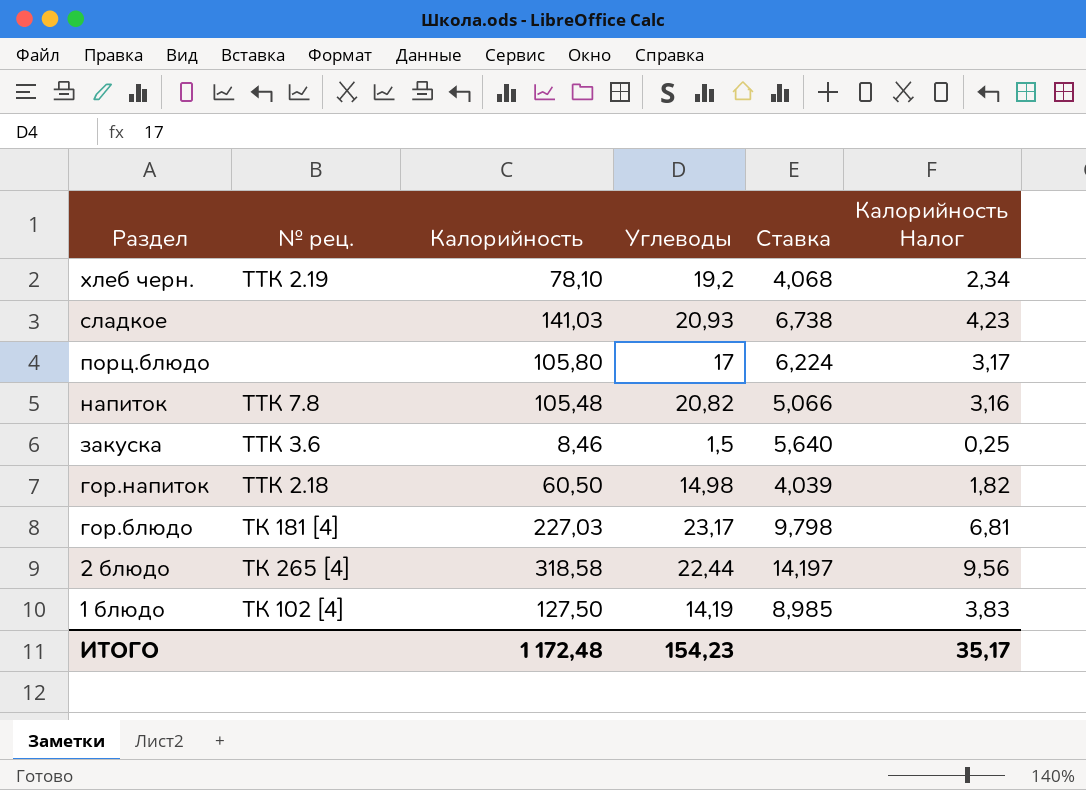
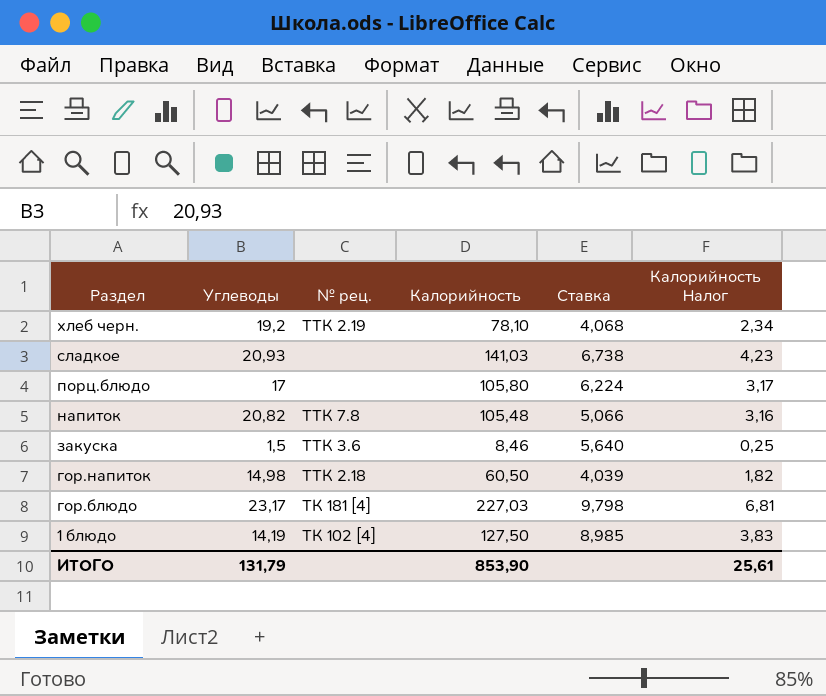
column Углеводы | position: 4 -> 2
row 2 блюдо: ТК 265 [4] | 318,58 | 22,44 | 14,197 | 9,56 -> none
ИТОГО | Углеводы: 154,23 -> 131,79
ИТОГО | Калорийность: 1 172,48 -> 853,90
ИТОГО | Калорийность Налог: 35,17 -> 25,61

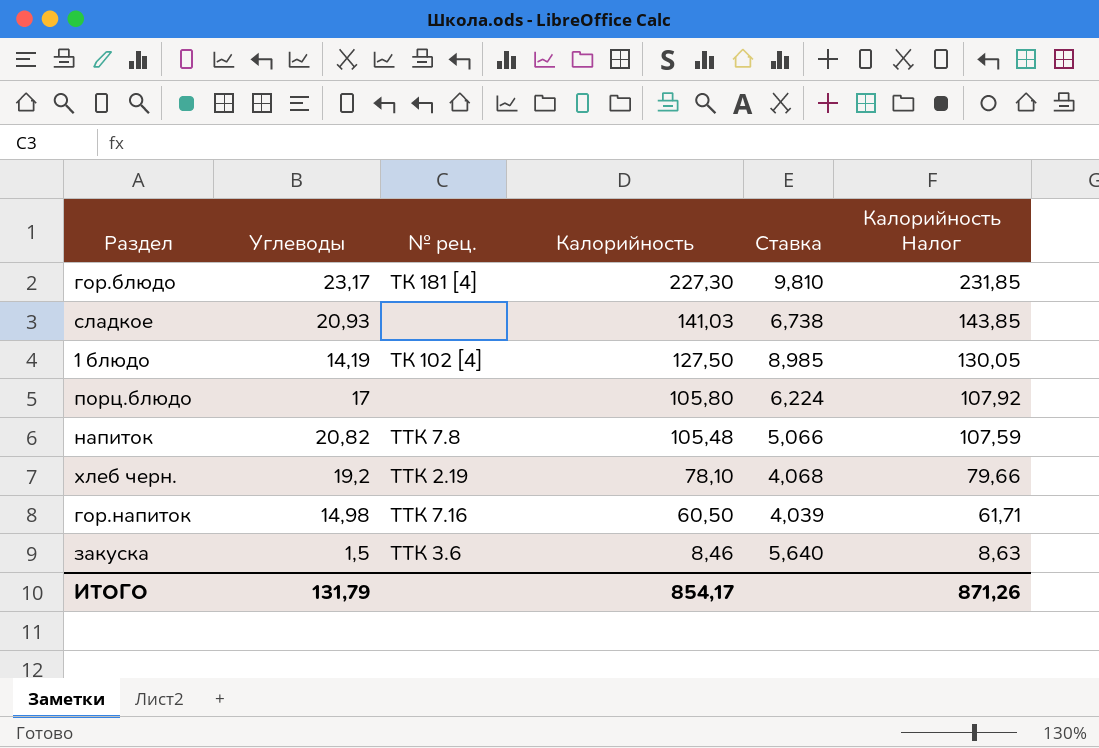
row order: Раздел descending -> Калорийность descending
column Калорийность Налог | formula: [Калорийность] * 0,03 -> [Калорийность] * 1,02
гор.блюдо | Калорийность: 227,03 -> 227,30
гор.блюдо | Ставка: 9,798 -> 9,810
гор.напиток | № рец.: ТТК 2.18 -> ТТК 7.16
ИТОГО | Калорийность: 853,90 -> 854,17
ИТОГО | Калорийность Налог: 25,61 -> 871,26

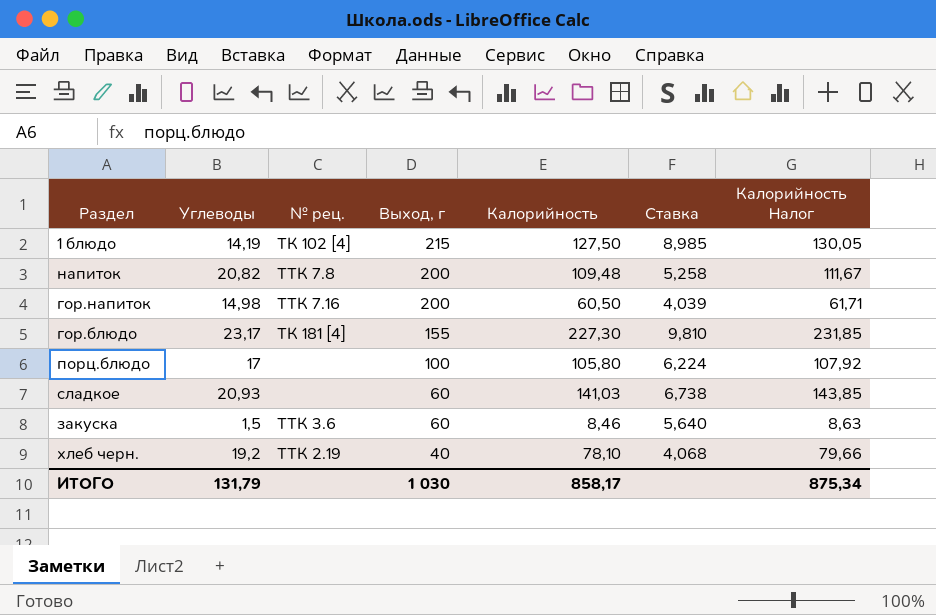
row order: Калорийность descending -> Выход, г descending
column Выход, г | position: none -> 4
напиток | Калорийность: 105,48 -> 109,48
напиток | Ставка: 5,066 -> 5,258
напиток | Калорийность Налог: 107,59 -> 111,67
ИТОГО | Калорийность: 854,17 -> 858,17
ИТОГО | Калорийность Налог: 871,26 -> 875,34

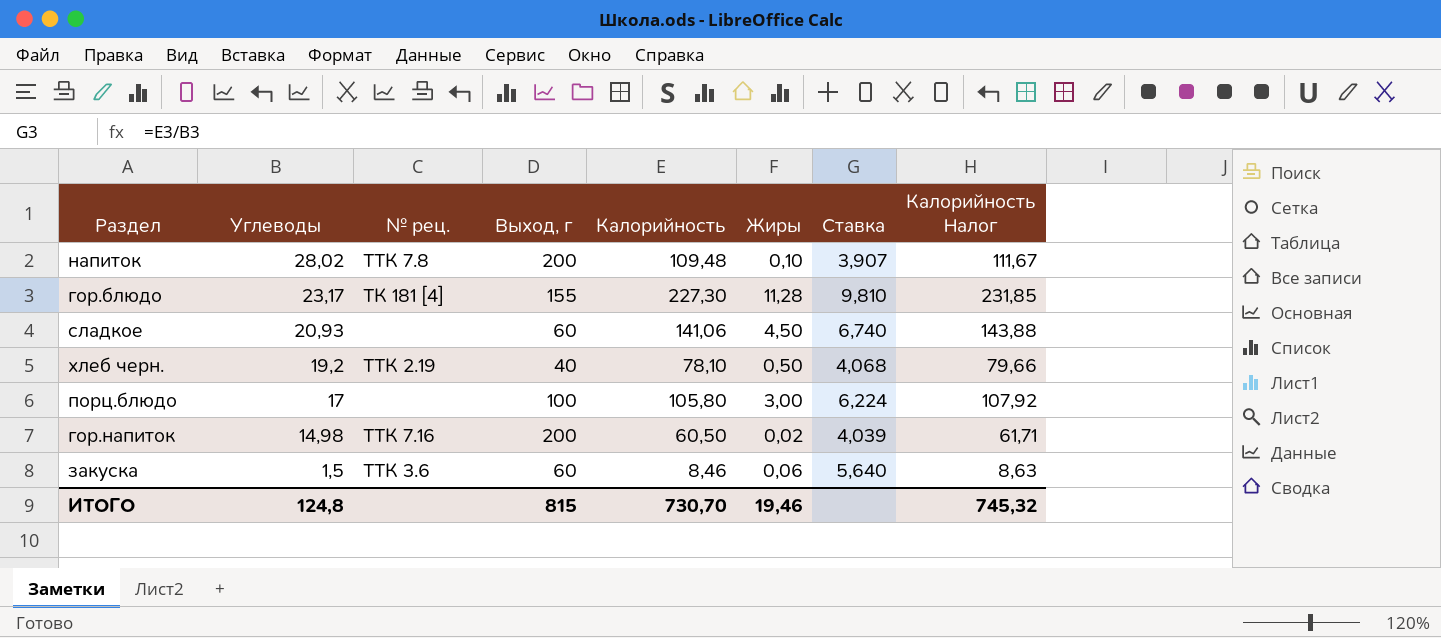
row order: Выход, г descending -> Углеводы descending
column Жиры | position: none -> 6
row 1 блюдо: 14,19 | ТК 102 [4] | 215 | 127,50 | 8,985 | 130,05 -> none
напиток | Углеводы: 20,82 -> 28,02
напиток | Ставка: 5,258 -> 3,907
сладкое | Калорийность: 141,03 -> 141,06
сладкое | Ставка: 6,738 -> 6,740
сладкое | Калорийность Налог: 143,85 -> 143,88
ИТОГО | Углеводы: 131,79 -> 124,8
ИТОГО | Выход, г: 1 030 -> 815
ИТОГО | Калорийность: 858,17 -> 730,70
ИТОГО | Калорийность Налог: 875,34 -> 745,32

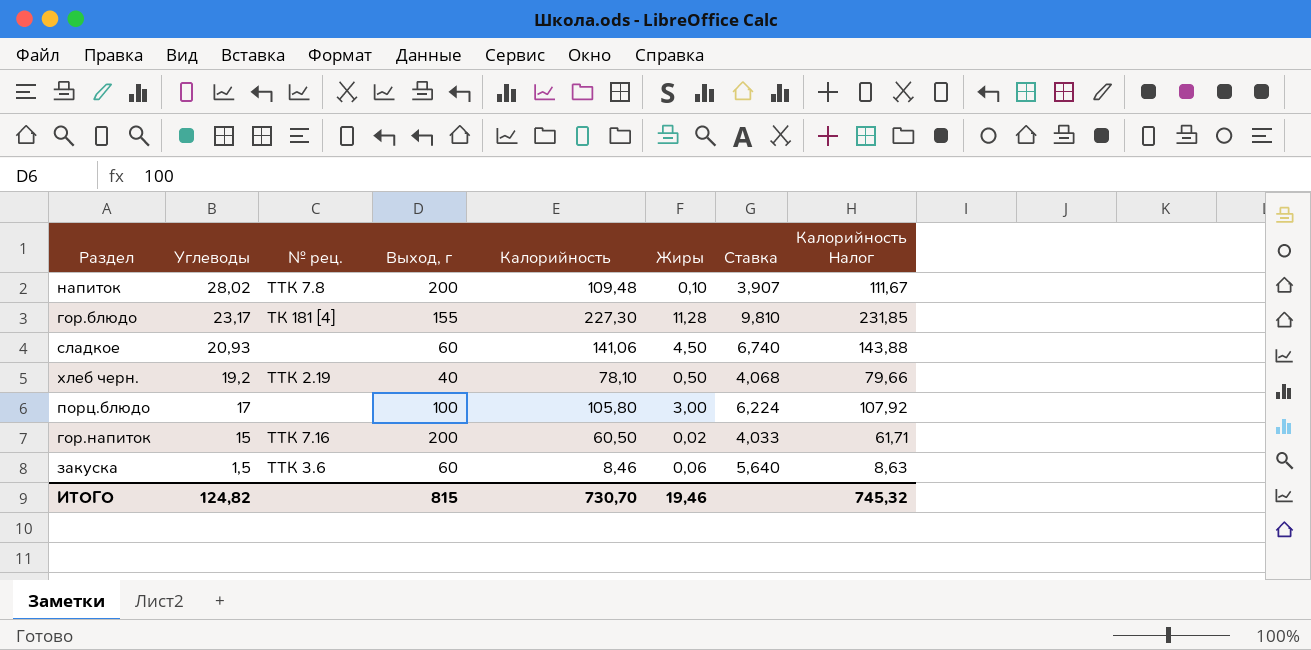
гор.напиток | Углеводы: 14,98 -> 15
гор.напиток | Ставка: 4,039 -> 4,033
ИТОГО | Углеводы: 124,8 -> 124,82

